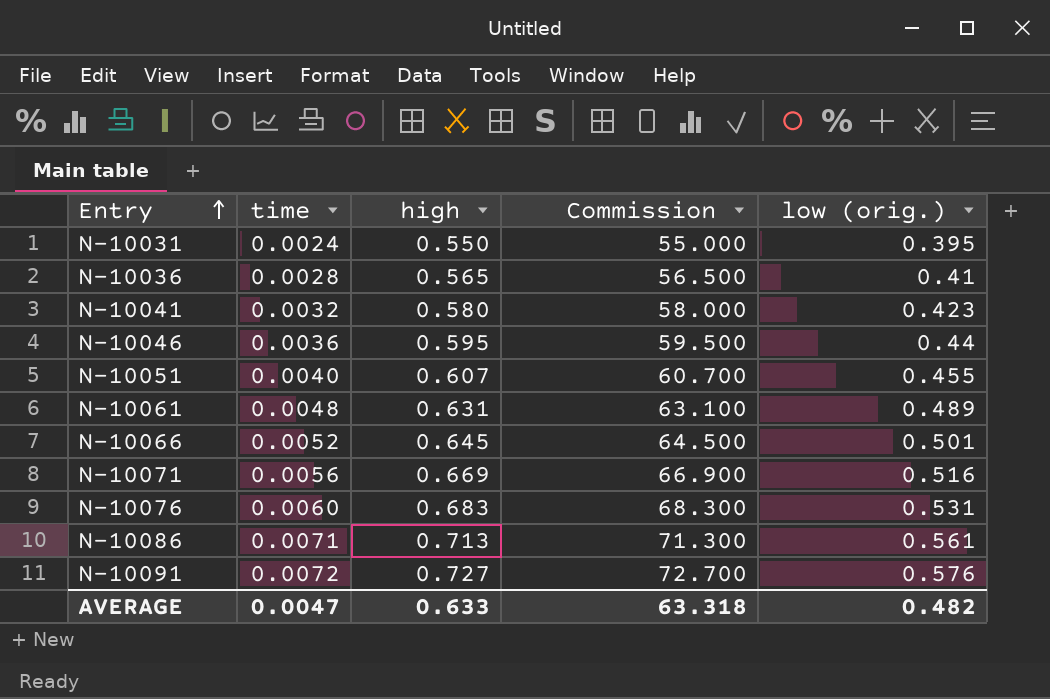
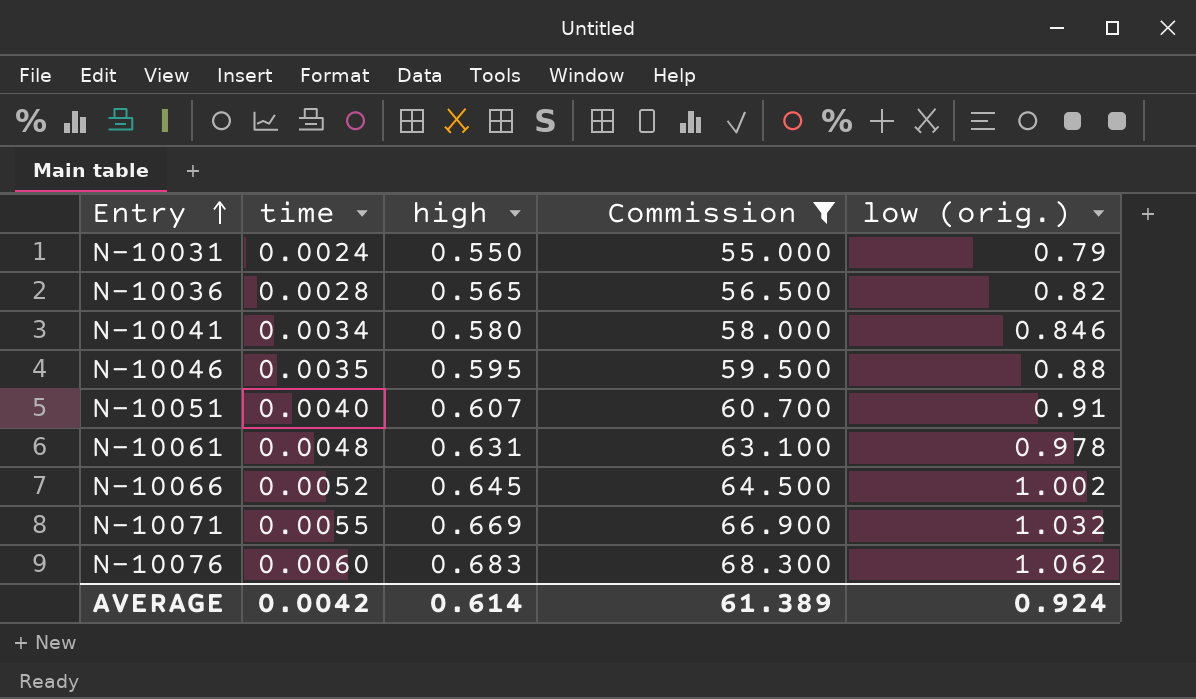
filter: none -> Commission <= 68.300
N-10031 | low (orig.): 0.395 -> 0.79
N-10036 | low (orig.): 0.41 -> 0.82
N-10041 | time: 0.0032 -> 0.0034
N-10041 | low (orig.): 0.423 -> 0.846
N-10046 | time: 0.0036 -> 0.0035
N-10046 | low (orig.): 0.44 -> 0.88
N-10051 | low (orig.): 0.455 -> 0.91
N-10061 | low (orig.): 0.489 -> 0.978
N-10066 | low (orig.): 0.501 -> 1.002
N-10071 | time: 0.0056 -> 0.0055
N-10071 | low (orig.): 0.516 -> 1.032
N-10076 | low (orig.): 0.531 -> 1.062
AVERAGE | time: 0.0047 -> 0.0042
AVERAGE | high: 0.633 -> 0.614
AVERAGE | Commission: 63.318 -> 61.389
AVERAGE | low (orig.): 0.482 -> 0.924

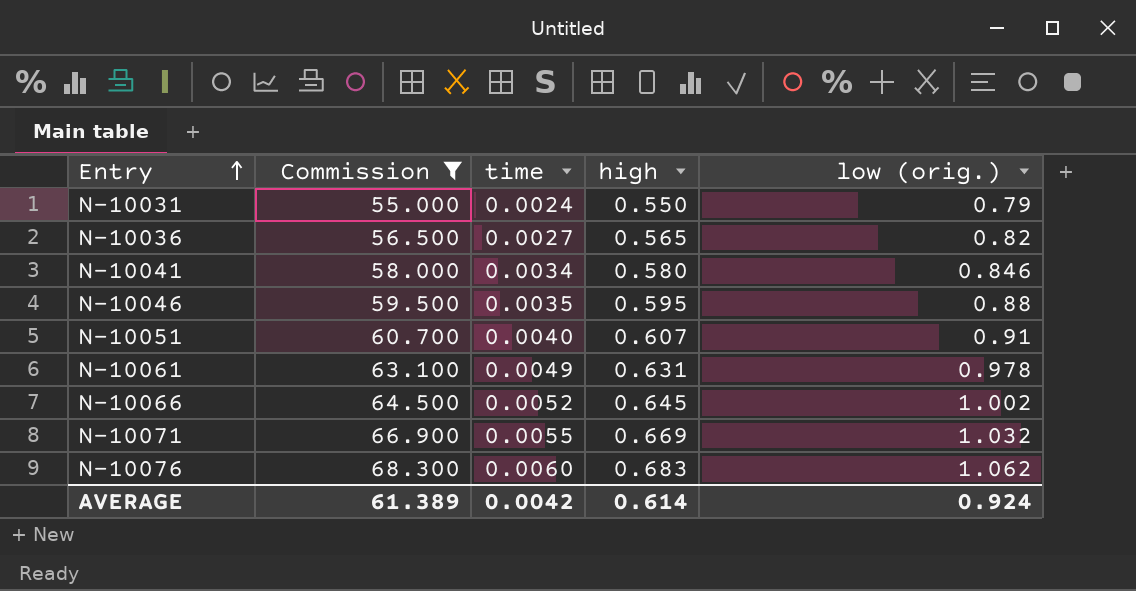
column Commission | position: 4 -> 2
N-10036 | time: 0.0028 -> 0.0027
N-10061 | time: 0.0048 -> 0.0049

